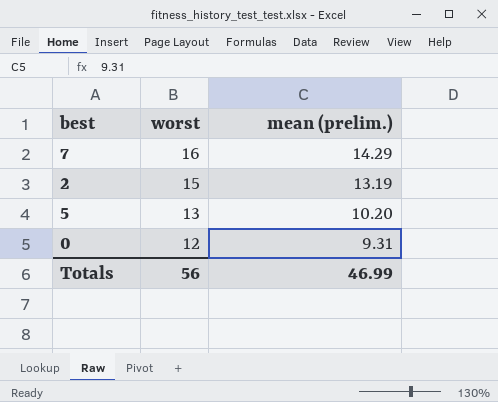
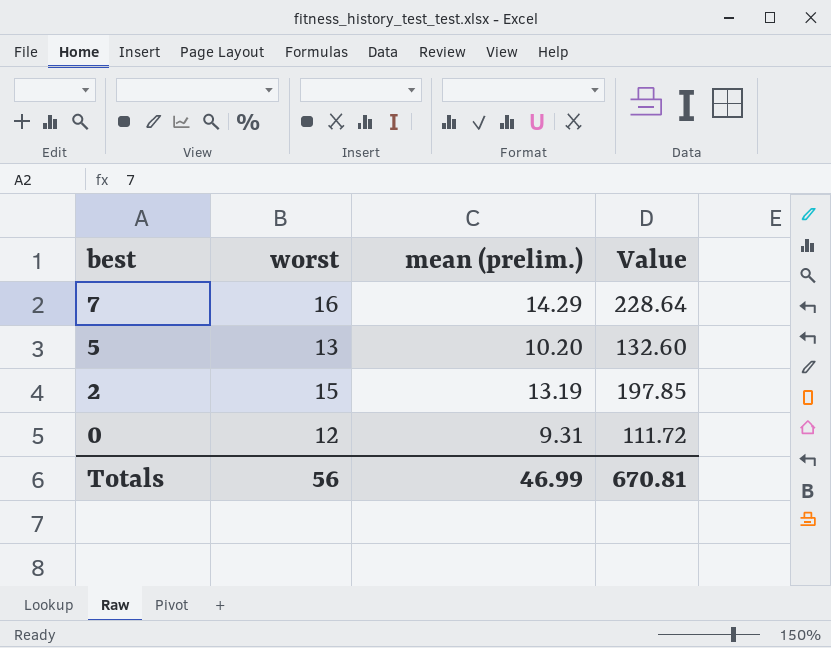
row order: worst descending -> best descending
column Value | formula: none -> [worst] * [mean (prelim.)]

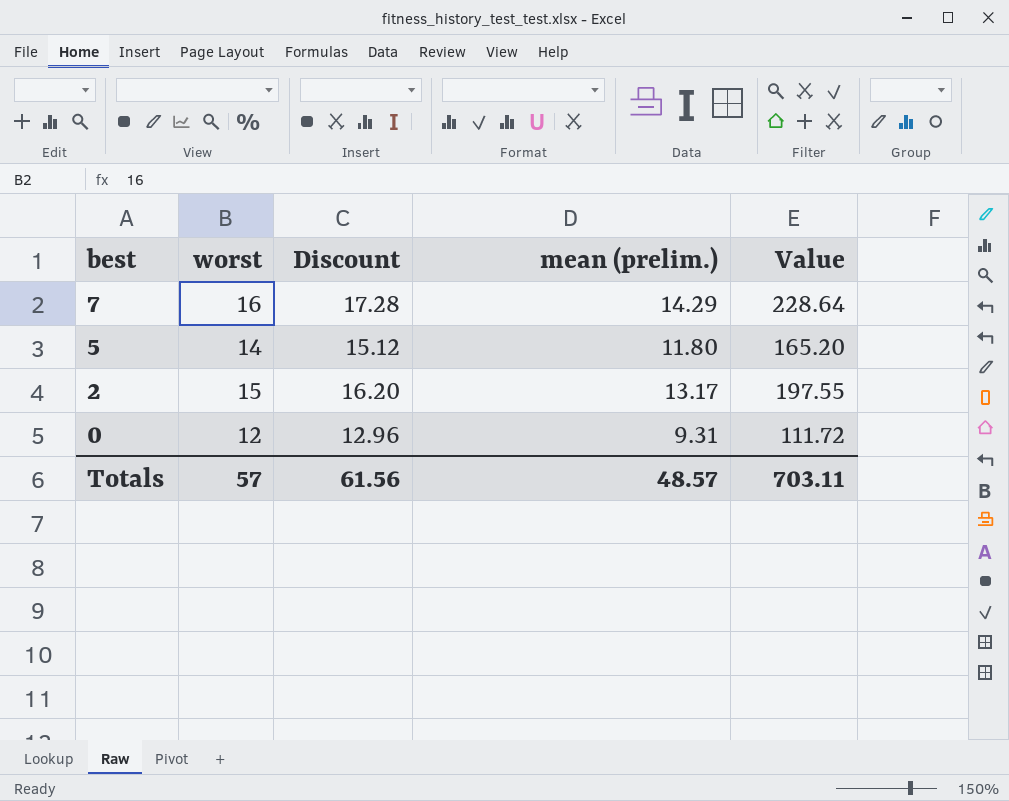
column Discount | formula: none -> [worst] * 1.08
5 | worst: 13 -> 14
5 | mean (prelim.): 10.20 -> 11.80
5 | Value: 132.60 -> 165.20
2 | mean (prelim.): 13.19 -> 13.17
2 | Value: 197.85 -> 197.55
Totals | worst: 56 -> 57
Totals | mean (prelim.): 46.99 -> 48.57
Totals | Value: 670.81 -> 703.11

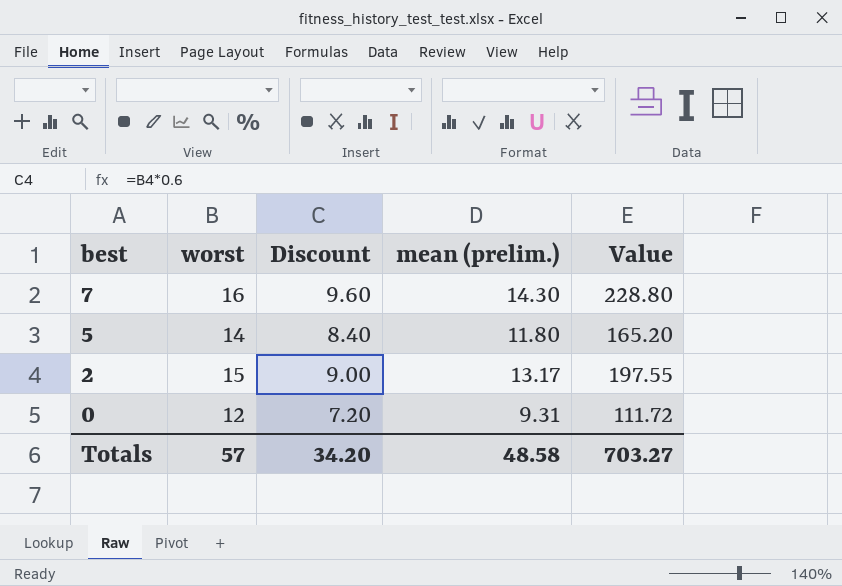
column Discount | formula: [worst] * 1.08 -> [worst] * 0.6
7 | mean (prelim.): 14.29 -> 14.30
7 | Value: 228.64 -> 228.80
Totals | Discount: 61.56 -> 34.20
Totals | mean (prelim.): 48.57 -> 48.58
Totals | Value: 703.11 -> 703.27

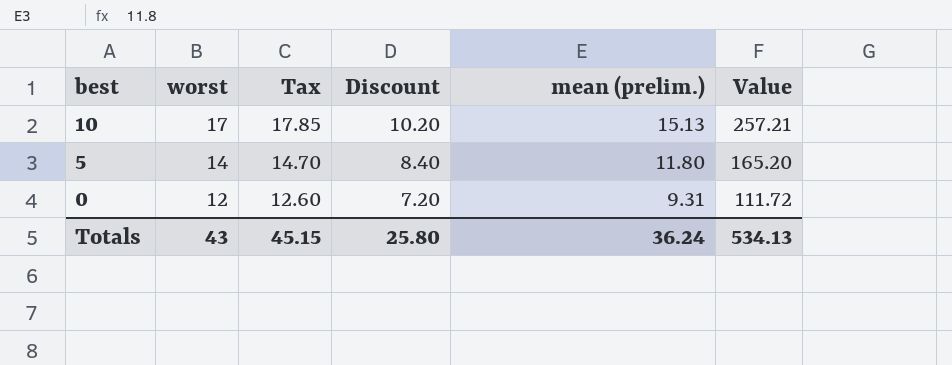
column Tax | formula: none -> [worst] * 1.05
row 7: 16 | 9.60 | 14.30 | 228.80 -> none
row 2: 15 | 9.00 | 13.17 | 197.55 -> none
row 10: none -> 17 | 17.85 | 10.20 | 15.13 | 257.21
Totals | worst: 57 -> 43
Totals | Discount: 34.20 -> 25.80
Totals | mean (prelim.): 48.58 -> 36.24
Totals | Value: 703.27 -> 534.13

